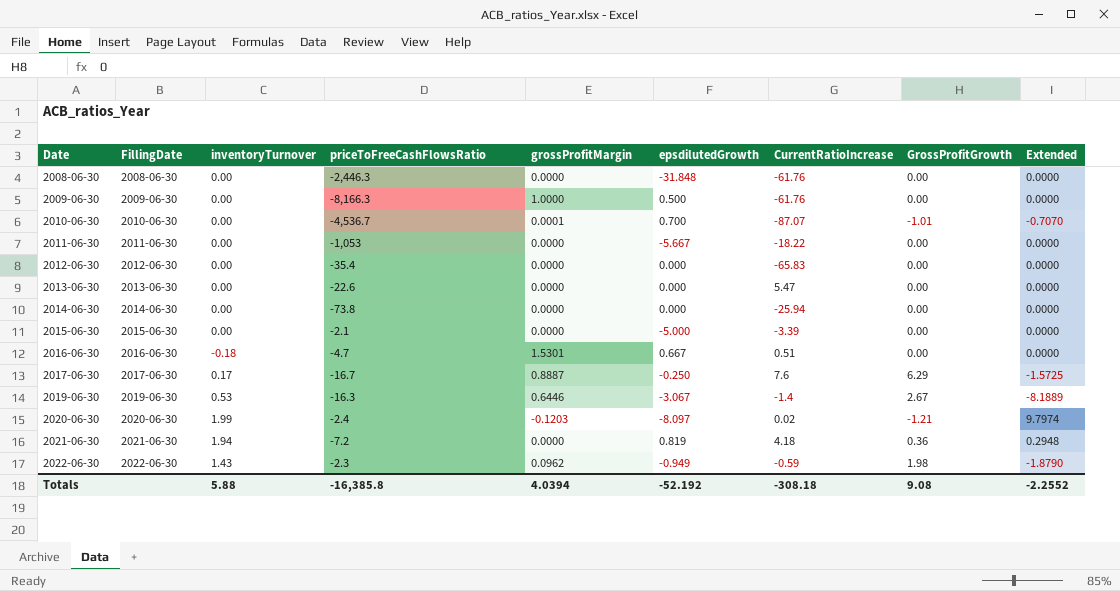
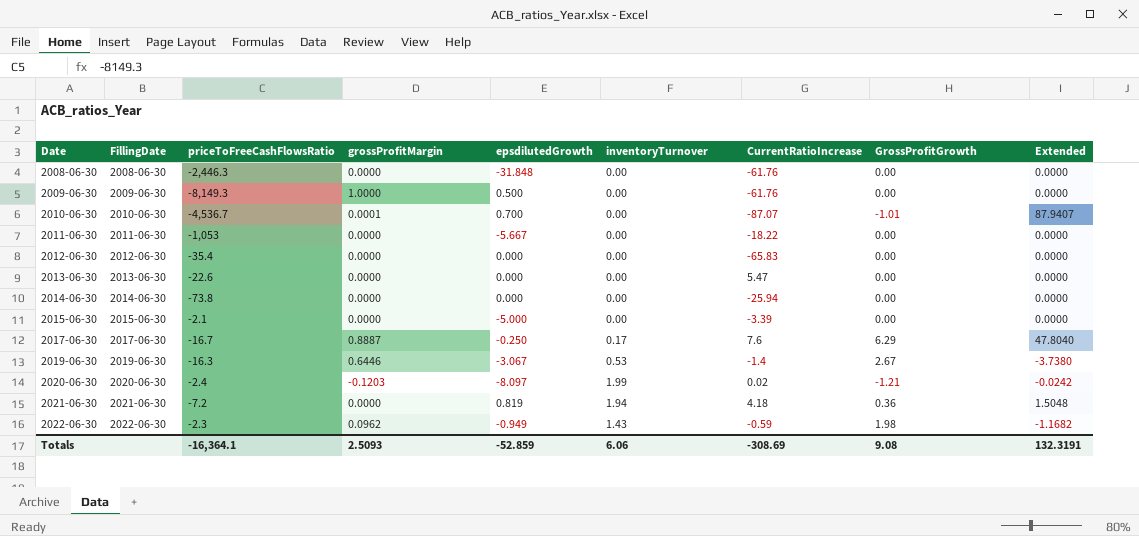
column inventoryTurnover | position: 3 -> 6
column Extended | formula: [epsdilutedGrowth] * [GrossProfitGrowth] -> [CurrentRatioIncrease] * [GrossProfitGrowth]
row 2016-06-30: 2016-06-30 | -0.18 | -4.7 | 1.5301 | 0.667 | 0.51 | 0.00 | 0.0000 -> none
2009-06-30 | priceToFreeCashFlowsRatio: -8,166.3 -> -8,149.3
Totals | priceToFreeCashFlowsRatio: -16,385.8 -> -16,364.1
Totals | grossProfitMargin: 4.0394 -> 2.5093
Totals | epsdilutedGrowth: -52.192 -> -52.859
Totals | inventoryTurnover: 5.88 -> 6.06
Totals | CurrentRatioIncrease: -308.18 -> -308.69
Totals | Extended: -2.2552 -> 132.3191

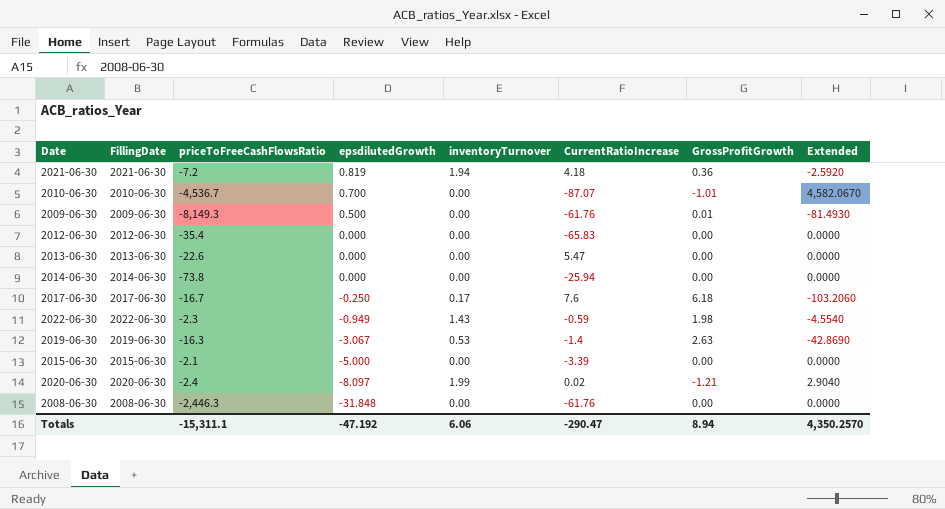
row order: Date ascending -> epsdilutedGrowth descending
column grossProfitMargin | position: 4 -> none
column Extended | formula: [CurrentRatioIncrease] * [GrossProfitGrowth] -> [priceToFreeCashFlowsRatio] * [GrossProfitGrowth]
row 2011-06-30: 2011-06-30 | -1,053 | 0.0000 | -5.667 | 0.00 | -18.22 | 0.00 | 0.0000 -> none
2009-06-30 | GrossProfitGrowth: 0.00 -> 0.01
2017-06-30 | GrossProfitGrowth: 6.29 -> 6.18
2019-06-30 | GrossProfitGrowth: 2.67 -> 2.63
Totals | priceToFreeCashFlowsRatio: -16,364.1 -> -15,311.1
Totals | epsdilutedGrowth: -52.859 -> -47.192
Totals | CurrentRatioIncrease: -308.69 -> -290.47
Totals | GrossProfitGrowth: 9.08 -> 8.94
Totals | Extended: 132.3191 -> 4,350.2570

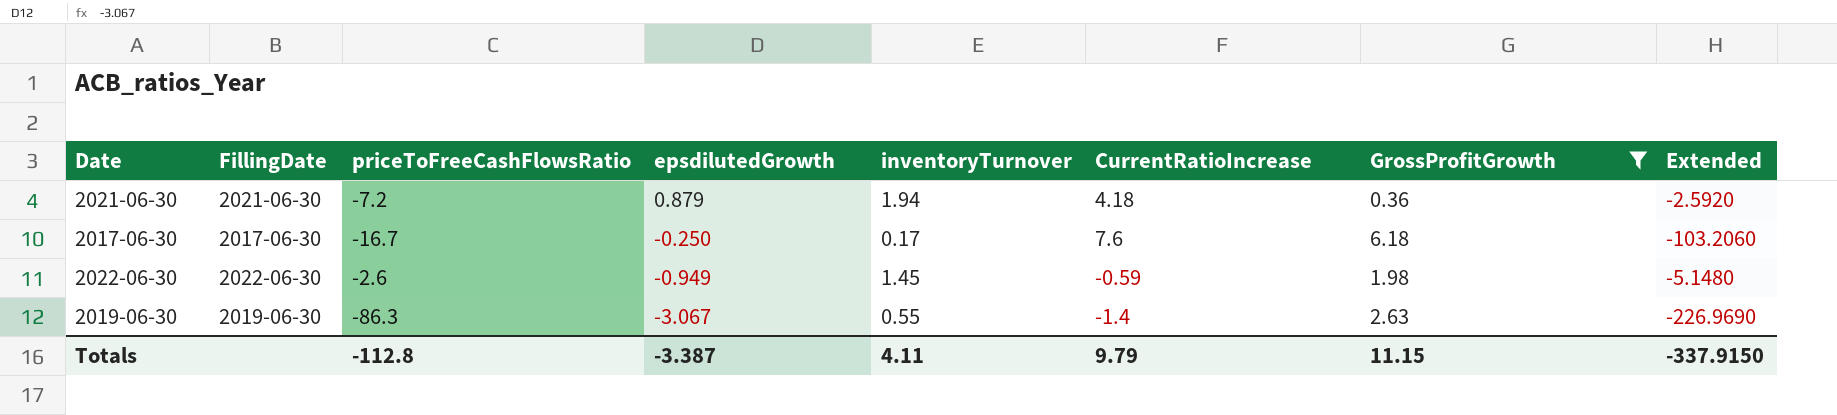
filter: none -> GrossProfitGrowth >= 0.36
2021-06-30 | epsdilutedGrowth: 0.819 -> 0.879
2022-06-30 | priceToFreeCashFlowsRatio: -2.3 -> -2.6
2022-06-30 | inventoryTurnover: 1.43 -> 1.45
2022-06-30 | Extended: -4.5540 -> -5.1480
2019-06-30 | priceToFreeCashFlowsRatio: -16.3 -> -86.3
2019-06-30 | inventoryTurnover: 0.53 -> 0.55
2019-06-30 | Extended: -42.8690 -> -226.9690
Totals | priceToFreeCashFlowsRatio: -15,311.1 -> -112.8
Totals | epsdilutedGrowth: -47.192 -> -3.387
Totals | inventoryTurnover: 6.06 -> 4.11
Totals | CurrentRatioIncrease: -290.47 -> 9.79
Totals | GrossProfitGrowth: 8.94 -> 11.15
Totals | Extended: 4,350.2570 -> -337.9150

